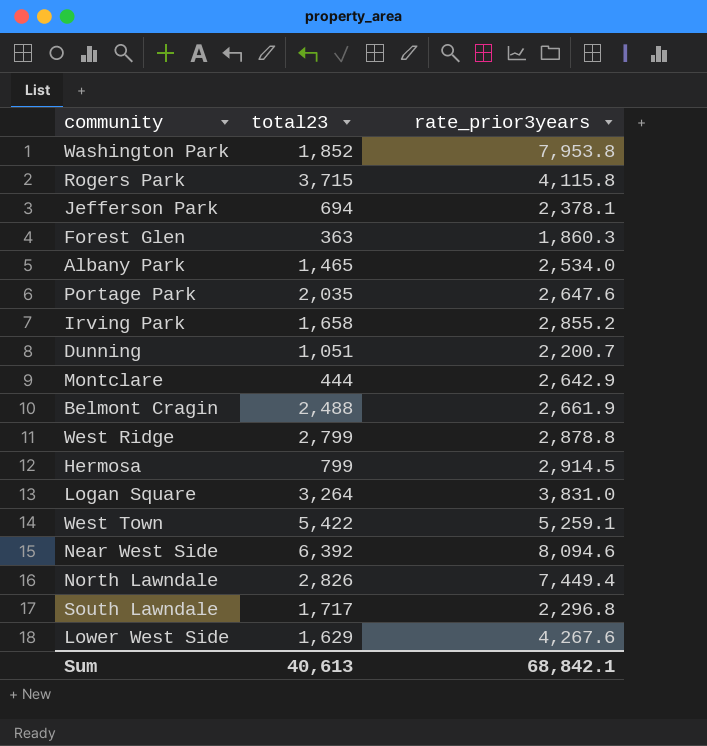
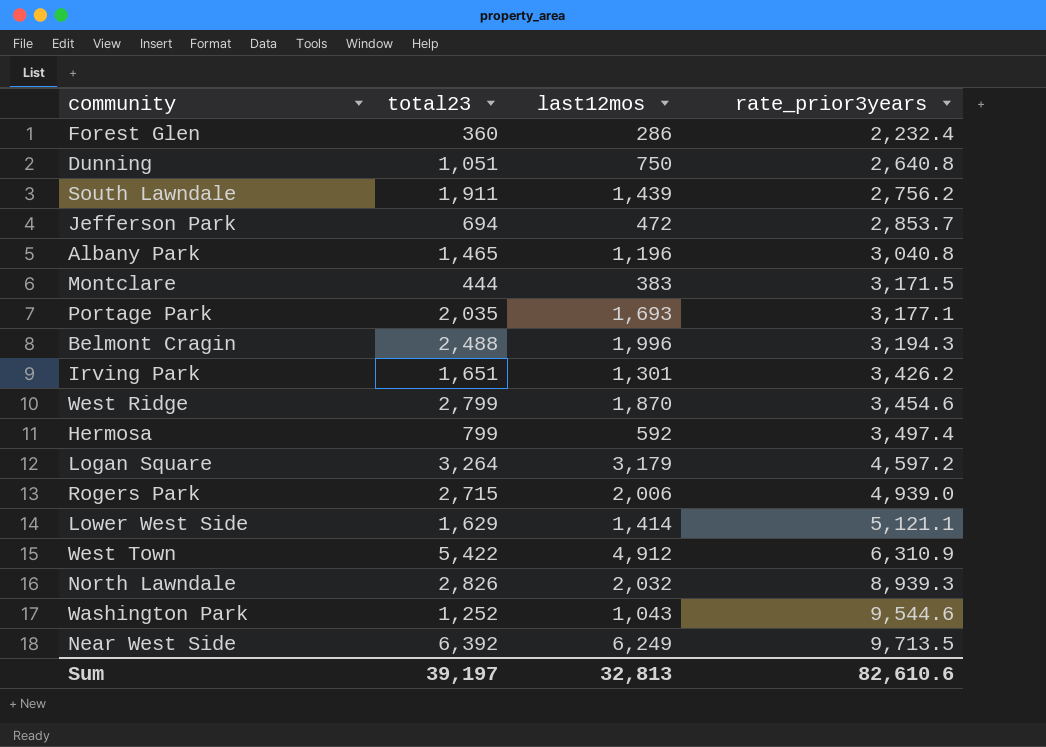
row order: none -> rate_prior3years ascending
column last12mos | position: none -> 3
Forest Glen | total23: 363 -> 360
Forest Glen | rate_prior3years: 1,860.3 -> 2,232.4
Dunning | rate_prior3years: 2,200.7 -> 2,640.8
South Lawndale | total23: 1,717 -> 1,911
South Lawndale | rate_prior3years: 2,296.8 -> 2,756.2
Jefferson Park | rate_prior3years: 2,378.1 -> 2,853.7
Albany Park | rate_prior3years: 2,534.0 -> 3,040.8
Montclare | rate_prior3years: 2,642.9 -> 3,171.5
Portage Park | rate_prior3years: 2,647.6 -> 3,177.1
Belmont Cragin | rate_prior3years: 2,661.9 -> 3,194.3
Irving Park | total23: 1,658 -> 1,651
Irving Park | rate_prior3years: 2,855.2 -> 3,426.2
West Ridge | rate_prior3years: 2,878.8 -> 3,454.6
Hermosa | rate_prior3years: 2,914.5 -> 3,497.4
Logan Square | rate_prior3years: 3,831.0 -> 4,597.2
Rogers Park | total23: 3,715 -> 2,715
Rogers Park | rate_prior3years: 4,115.8 -> 4,939.0
Lower West Side | rate_prior3years: 4,267.6 -> 5,121.1
West Town | rate_prior3years: 5,259.1 -> 6,310.9
North Lawndale | rate_prior3years: 7,449.4 -> 8,939.3
Washington Park | total23: 1,852 -> 1,252
Washington Park | rate_prior3years: 7,953.8 -> 9,544.6
Near West Side | rate_prior3years: 8,094.6 -> 9,713.5
Sum | total23: 40,613 -> 39,197
Sum | rate_prior3years: 68,842.1 -> 82,610.6

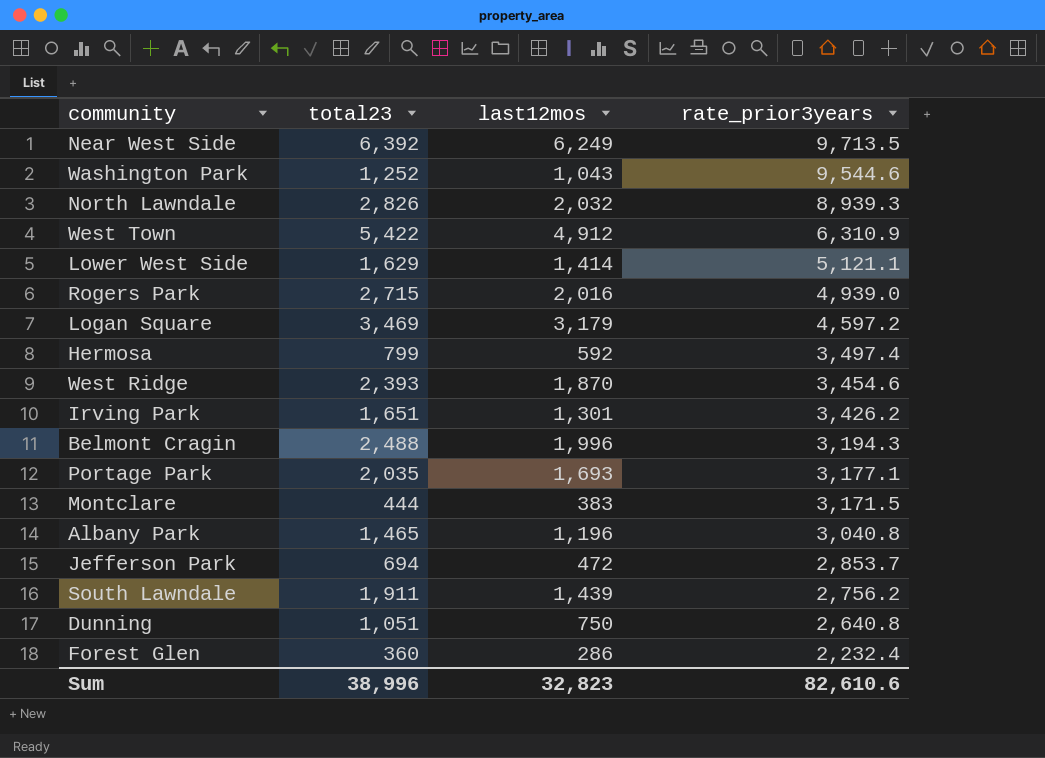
row order: rate_prior3years ascending -> rate_prior3years descending
Rogers Park | last12mos: 2,006 -> 2,016
Logan Square | total23: 3,264 -> 3,469
West Ridge | total23: 2,799 -> 2,393
Sum | total23: 39,197 -> 38,996
Sum | last12mos: 32,813 -> 32,823

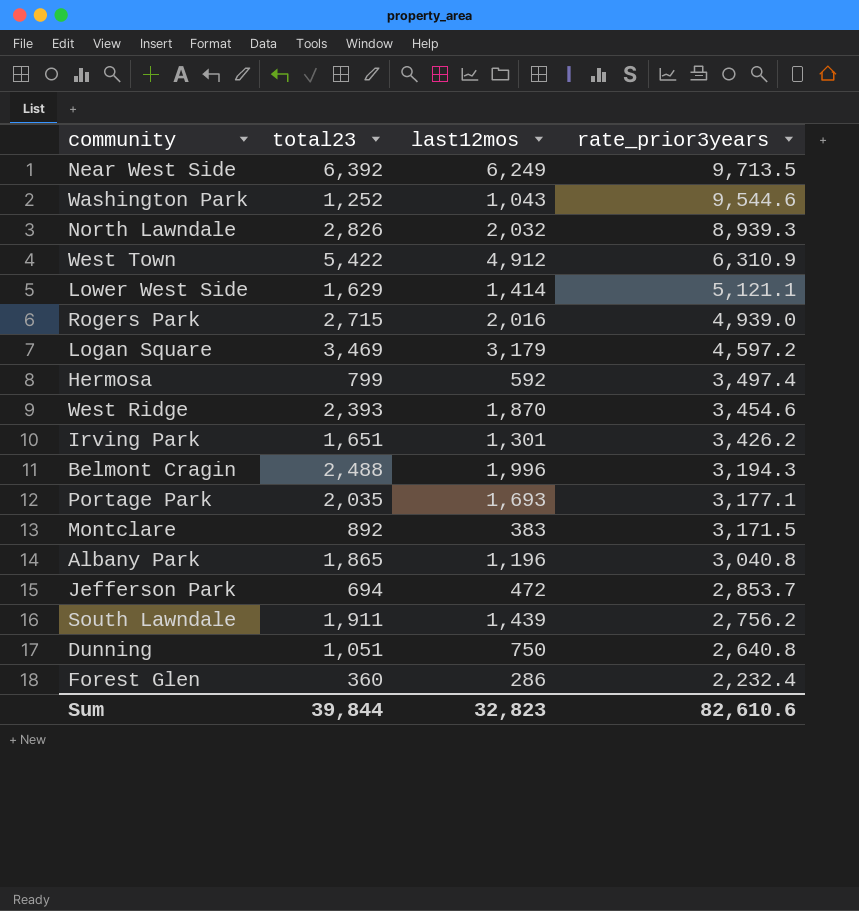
Montclare | total23: 444 -> 892
Albany Park | total23: 1,465 -> 1,865
Sum | total23: 38,996 -> 39,844

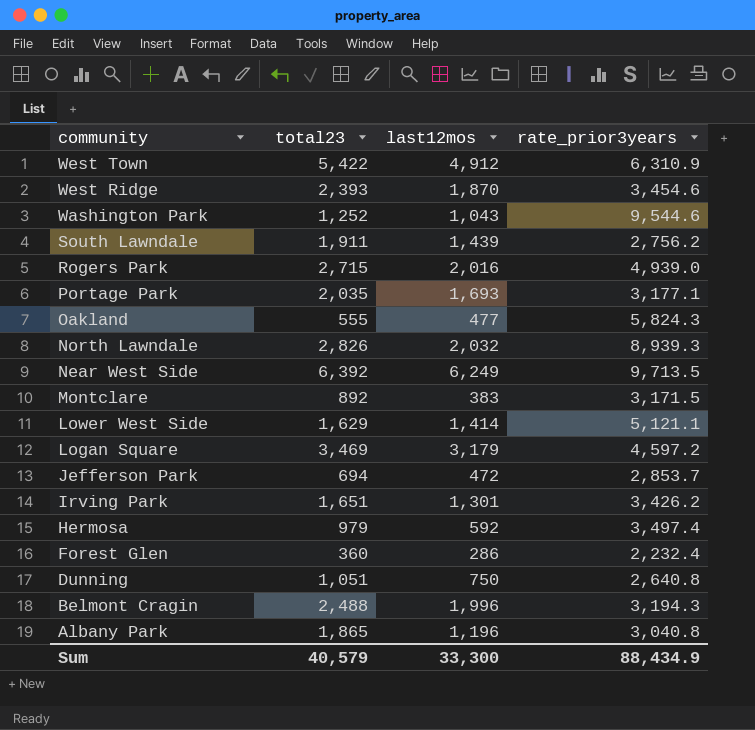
row order: rate_prior3years descending -> community descending
row Oakland: none -> 555 | 477 | 5,824.3
Hermosa | total23: 799 -> 979
Sum | total23: 39,844 -> 40,579
Sum | last12mos: 32,823 -> 33,300
Sum | rate_prior3years: 82,610.6 -> 88,434.9

